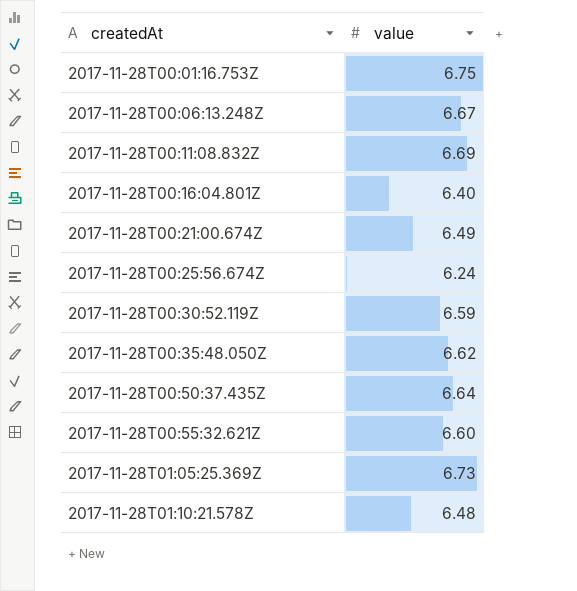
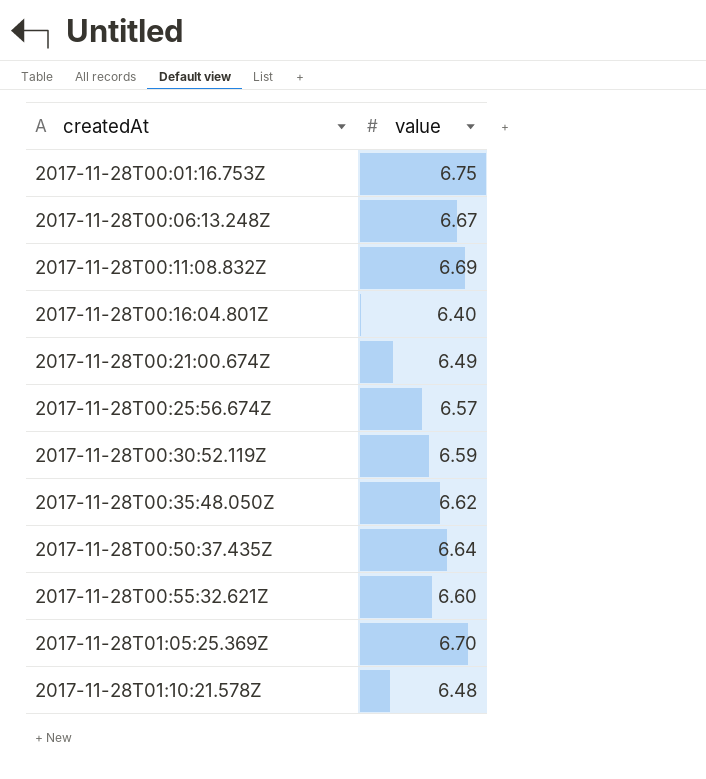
2017-11-28T00:25:56.674Z | value: 6.24 -> 6.57
2017-11-28T01:05:25.369Z | value: 6.73 -> 6.70

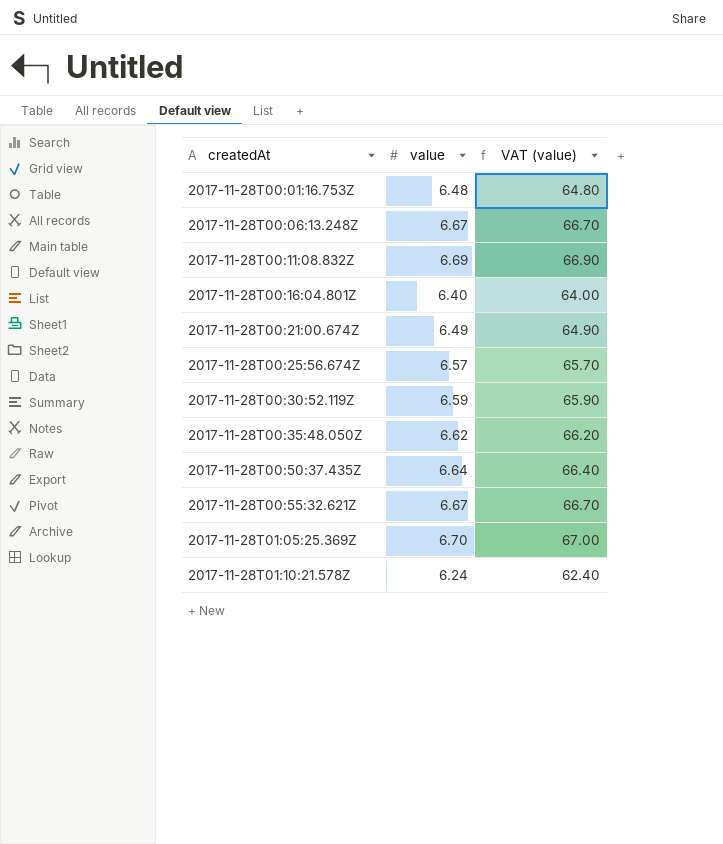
column VAT (value) | formula: none -> [value] * 10
2017-11-28T00:01:16.753Z | value: 6.75 -> 6.48
2017-11-28T00:55:32.621Z | value: 6.60 -> 6.67
2017-11-28T01:10:21.578Z | value: 6.48 -> 6.24

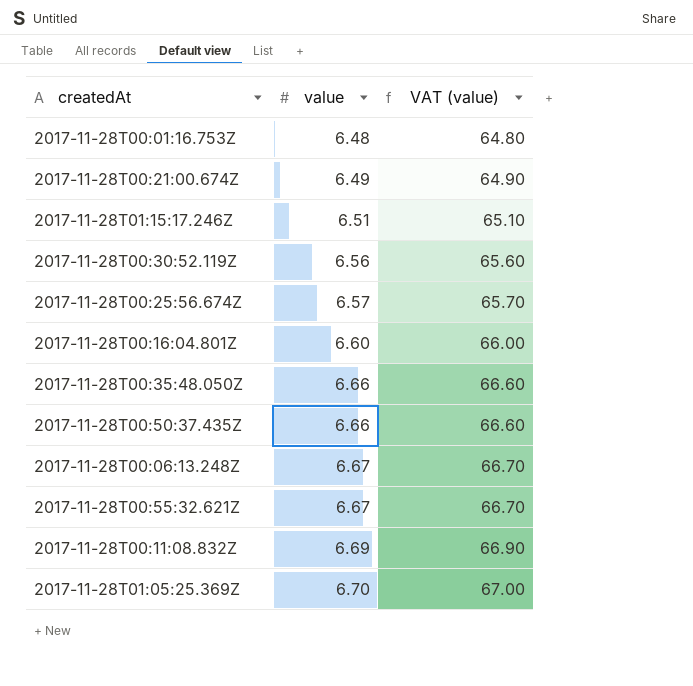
row order: createdAt ascending -> value ascending
row 2017-11-28T01:10:21.578Z: 6.24 | 62.40 -> none
row 2017-11-28T01:15:17.246Z: none -> 6.51 | 65.10
2017-11-28T00:30:52.119Z | value: 6.59 -> 6.56
2017-11-28T00:30:52.119Z | VAT (value): 65.90 -> 65.60
2017-11-28T00:16:04.801Z | value: 6.40 -> 6.60
2017-11-28T00:16:04.801Z | VAT (value): 64.00 -> 66.00
2017-11-28T00:35:48.050Z | value: 6.62 -> 6.66
2017-11-28T00:35:48.050Z | VAT (value): 66.20 -> 66.60
2017-11-28T00:50:37.435Z | value: 6.64 -> 6.66
2017-11-28T00:50:37.435Z | VAT (value): 66.40 -> 66.60

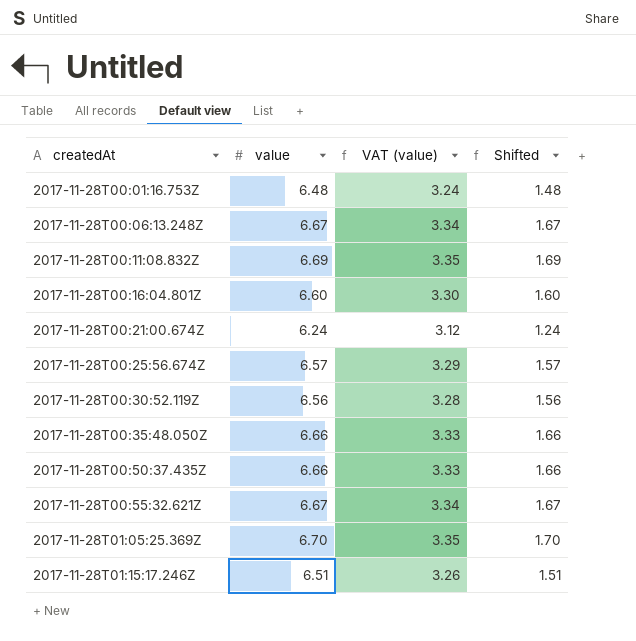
row order: value ascending -> createdAt ascending
column VAT (value) | formula: [value] * 10 -> [value] * 0.5
column Shifted | formula: none -> [value] - 5
2017-11-28T00:21:00.674Z | value: 6.49 -> 6.24

